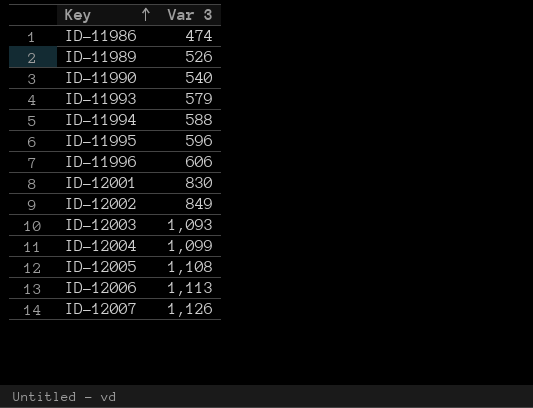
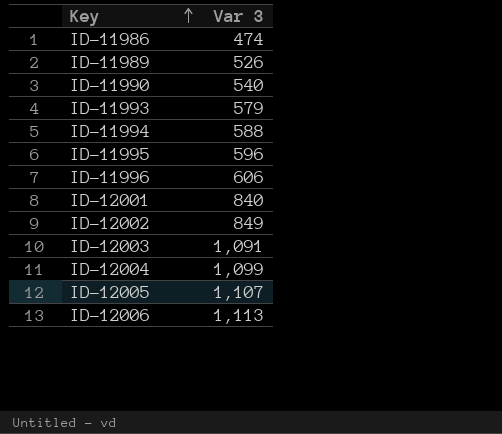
row ID-12007: 1,126 -> none
ID-12001 | Var 3: 830 -> 840
ID-12003 | Var 3: 1,093 -> 1,091
ID-12005 | Var 3: 1,108 -> 1,107

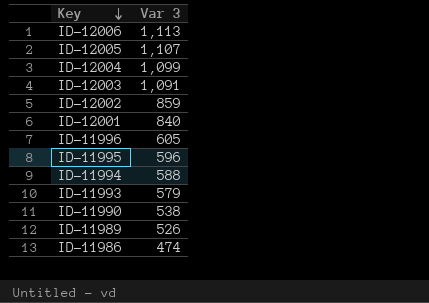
row order: Key ascending -> Key descending
ID-12002 | Var 3: 849 -> 859
ID-11996 | Var 3: 606 -> 605
ID-11990 | Var 3: 540 -> 538

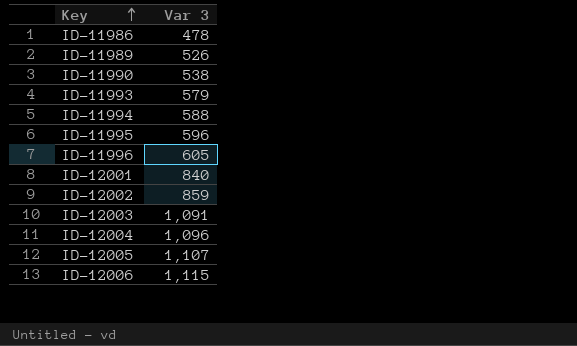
row order: Key descending -> Key ascending
ID-11986 | Var 3: 474 -> 478
ID-12004 | Var 3: 1,099 -> 1,096
ID-12006 | Var 3: 1,113 -> 1,115

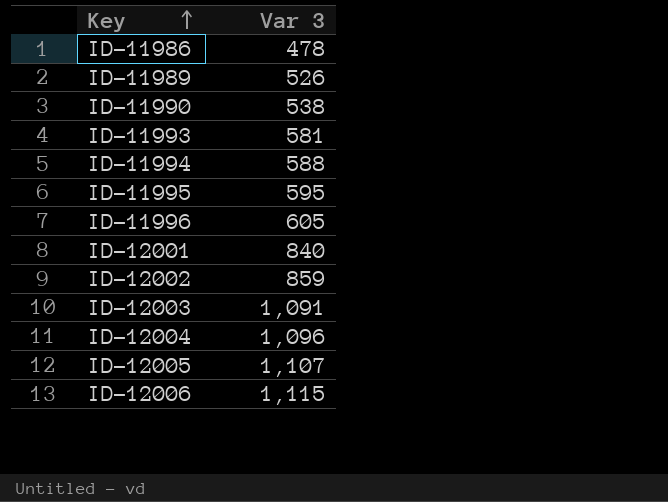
ID-11993 | Var 3: 579 -> 581
ID-11995 | Var 3: 596 -> 595

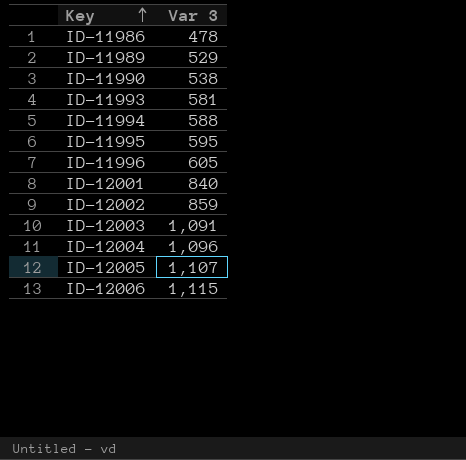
ID-11989 | Var 3: 526 -> 529

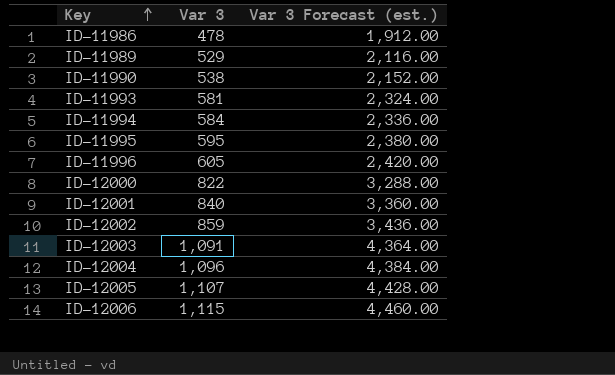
column Var 3 Forecast (est.) | formula: none -> [Var 3] * 4
ID-11994 | Var 3: 588 -> 584
row ID-12000: none -> 822 | 3,288.00

